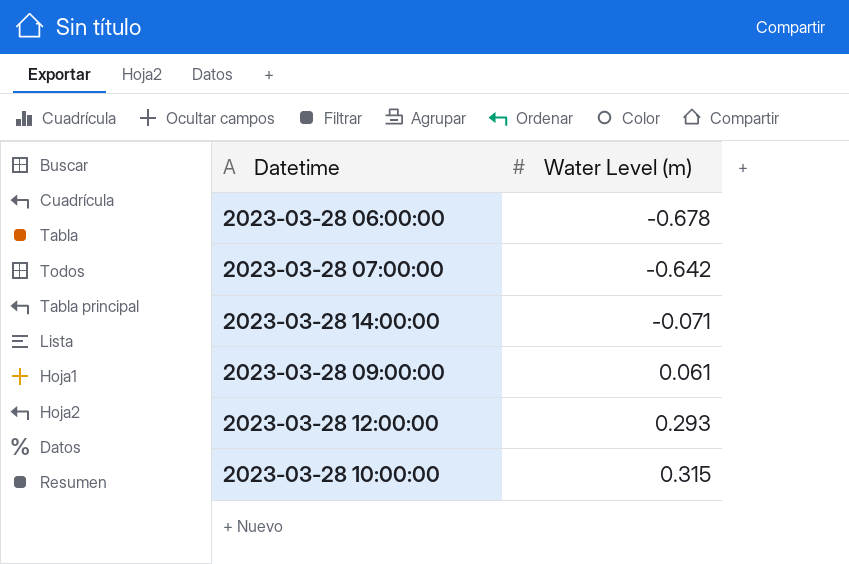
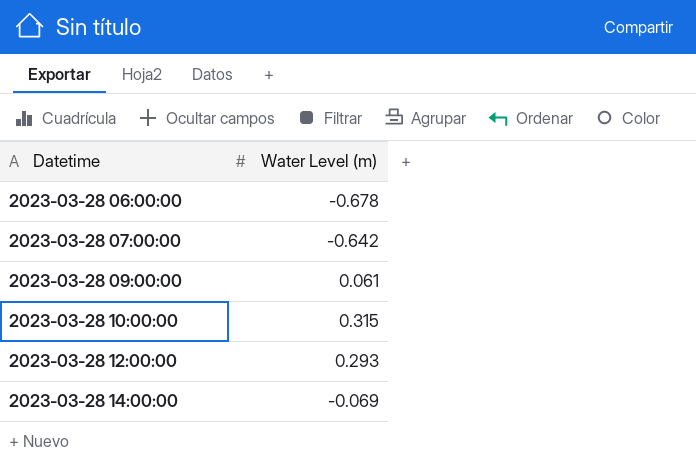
row order: Water Level (m) ascending -> Datetime ascending
2023-03-28 14:00:00 | Water Level (m): -0.071 -> -0.069

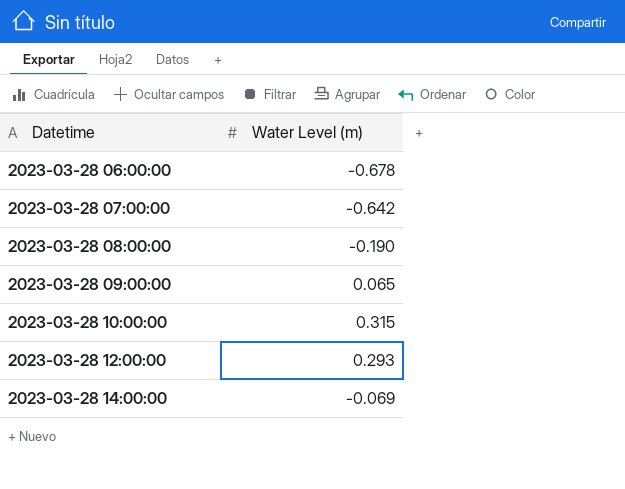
row 2023-03-28 08:00:00: none -> -0.190
2023-03-28 09:00:00 | Water Level (m): 0.061 -> 0.065

